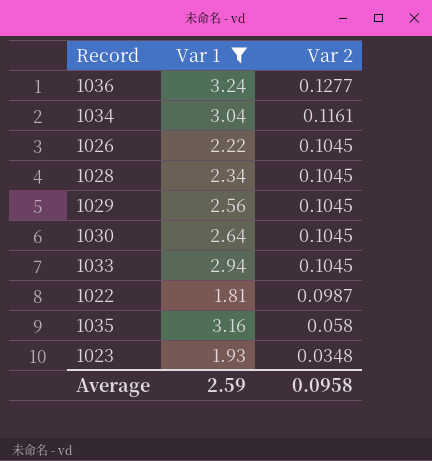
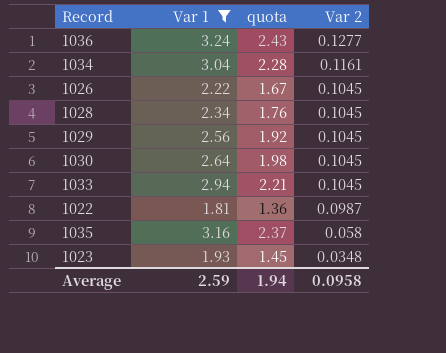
column quota | formula: none -> [Var 1] * 0.75

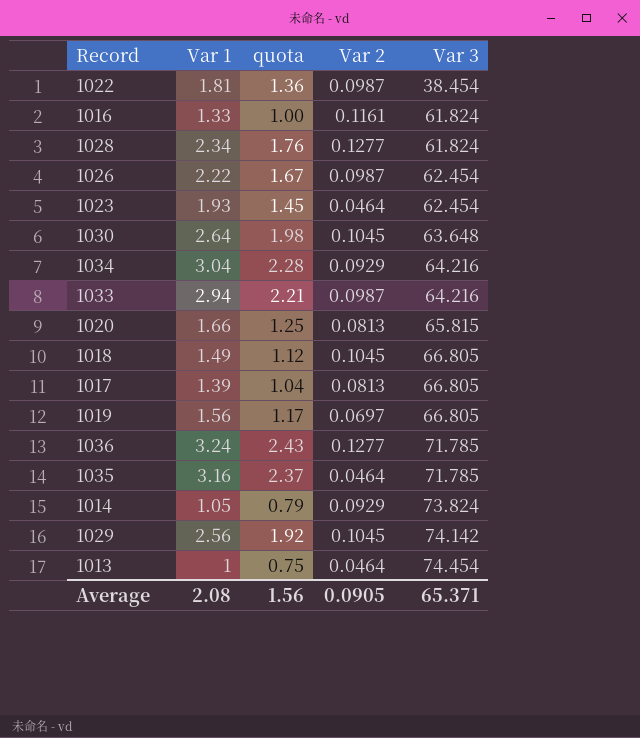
filter: Var 1 >= 1.81 -> none
row order: Var 2 descending -> Var 3 ascending
column Var 3 | position: none -> 5
1028 | Var 2: 0.1045 -> 0.1277
1026 | Var 2: 0.1045 -> 0.0987
1023 | Var 2: 0.0348 -> 0.0464
1034 | Var 2: 0.1161 -> 0.0929
1033 | Var 2: 0.1045 -> 0.0987
1035 | Var 2: 0.058 -> 0.0464
Average | Var 1: 2.59 -> 2.08
Average | quota: 1.94 -> 1.56
Average | Var 2: 0.0958 -> 0.0905

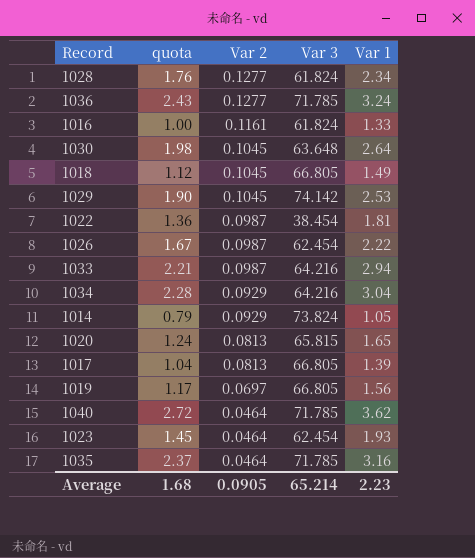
row order: Var 3 ascending -> Var 2 descending
column Var 1 | position: 2 -> 5
row 1013: 1 | 0.75 | 0.0464 | 74.454 -> none
1029 | quota: 1.92 -> 1.90
1029 | Var 1: 2.56 -> 2.53
1020 | quota: 1.25 -> 1.24
1020 | Var 1: 1.66 -> 1.65
row 1040: none -> 2.72 | 0.0464 | 71.785 | 3.62
Average | quota: 1.56 -> 1.68
Average | Var 3: 65.371 -> 65.214
Average | Var 1: 2.08 -> 2.23

